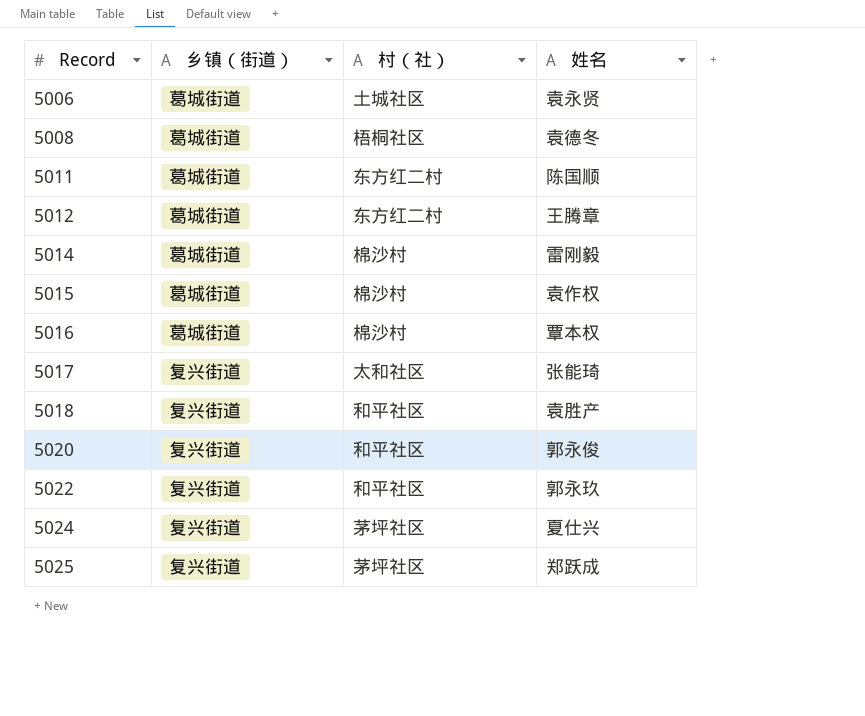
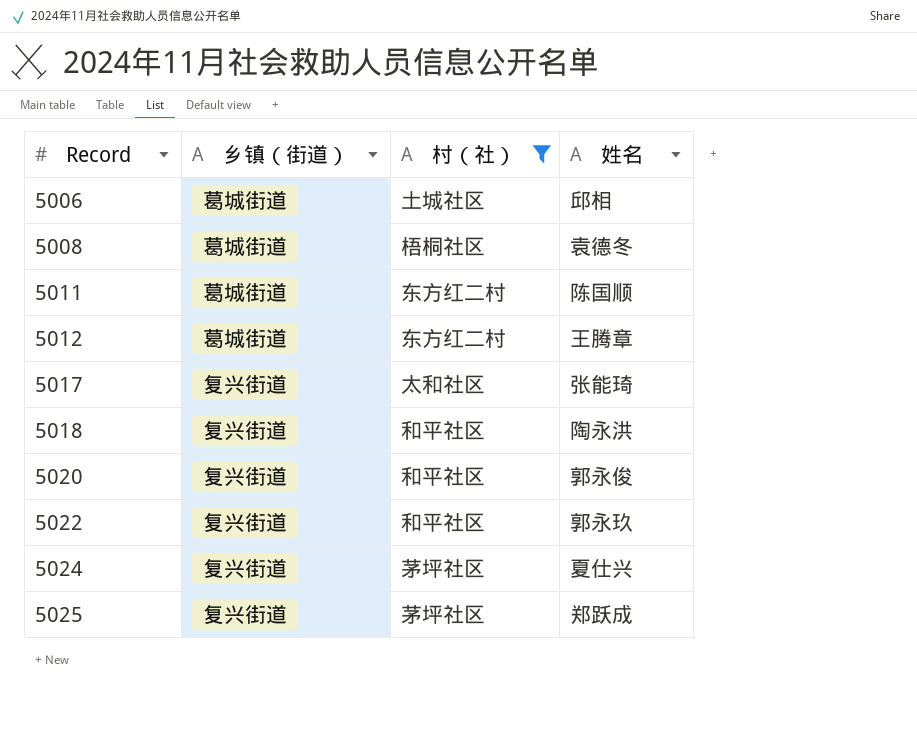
filter: none -> 村（社） != 棉沙村
5006 | 姓名: 袁永贤 -> 邱相
5018 | 姓名: 袁胜产 -> 陶永洪

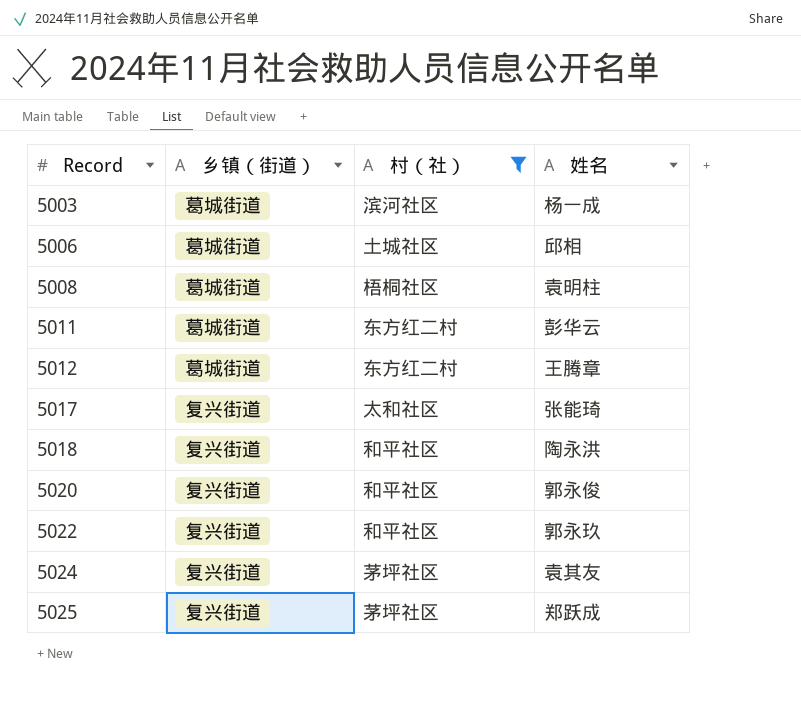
row 5003: none -> 葛城街道 | 滨河社区 | 杨一成
5008 | 姓名: 袁德冬 -> 袁明柱
5011 | 姓名: 陈国顺 -> 彭华云
5024 | 姓名: 夏仕兴 -> 袁其友

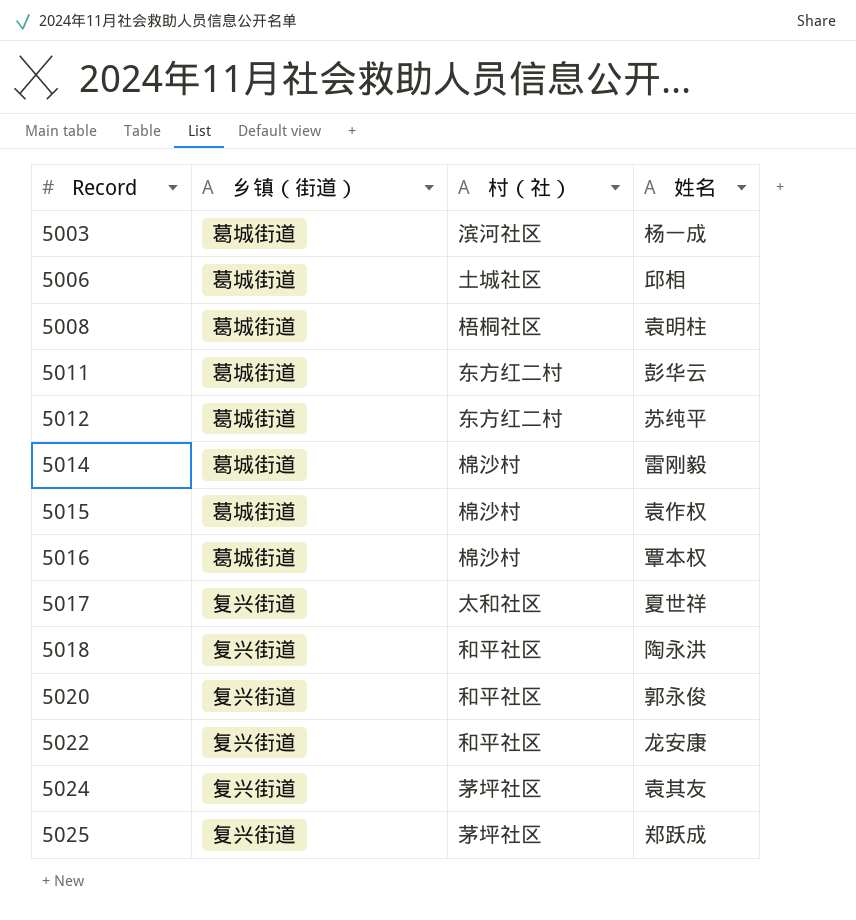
filter: 村（社） != 棉沙村 -> none
5012 | 姓名: 王腾章 -> 苏纯平
5017 | 姓名: 张能琦 -> 夏世祥
5022 | 姓名: 郭永玖 -> 龙安康

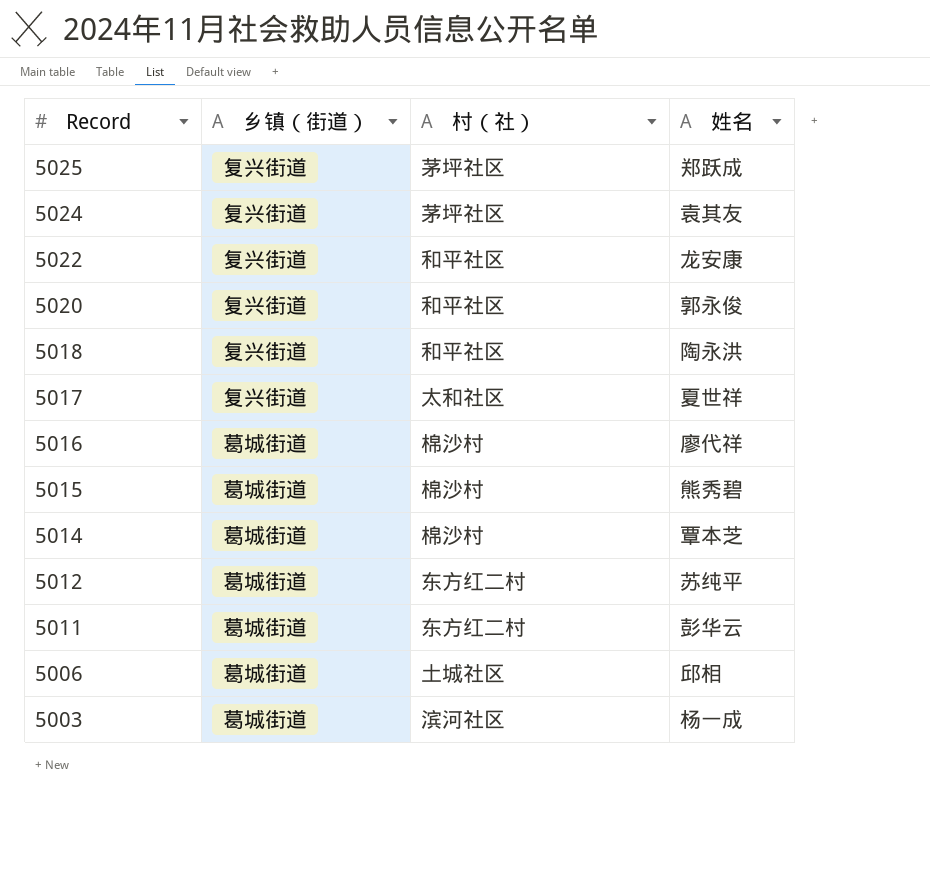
row order: Record ascending -> Record descending
row 5008: 葛城街道 | 梧桐社区 | 袁明柱 -> none
5016 | 姓名: 覃本权 -> 廖代祥
5015 | 姓名: 袁作权 -> 熊秀碧
5014 | 姓名: 雷刚毅 -> 覃本芝

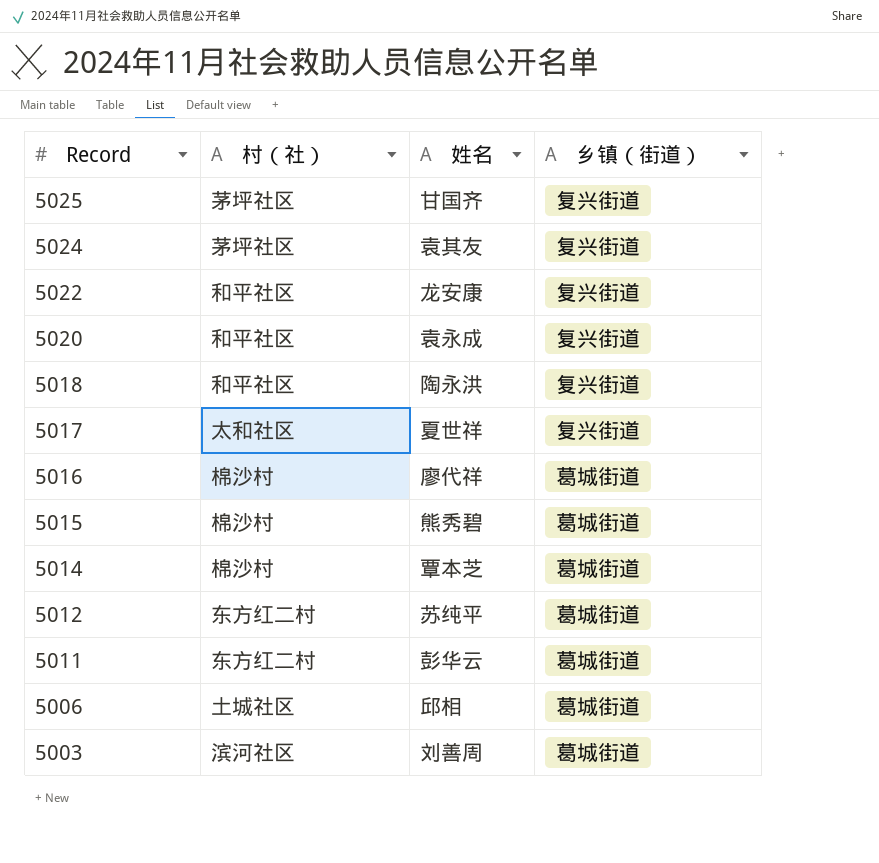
column 乡镇（街道） | position: 2 -> 4
5025 | 姓名: 郑跃成 -> 甘国齐
5020 | 姓名: 郭永俊 -> 袁永成
5003 | 姓名: 杨一成 -> 刘善周

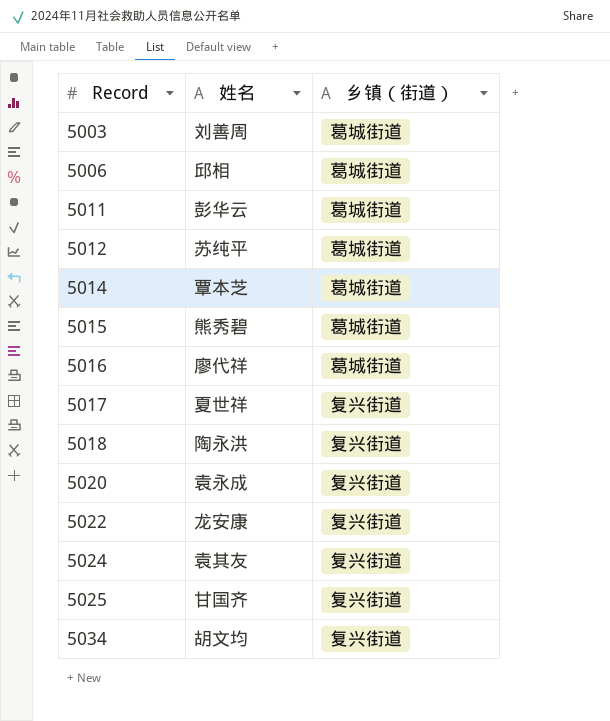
row order: Record descending -> Record ascending
column 村（社） | position: 2 -> none
row 5034: none -> 胡文均 | 复兴街道

